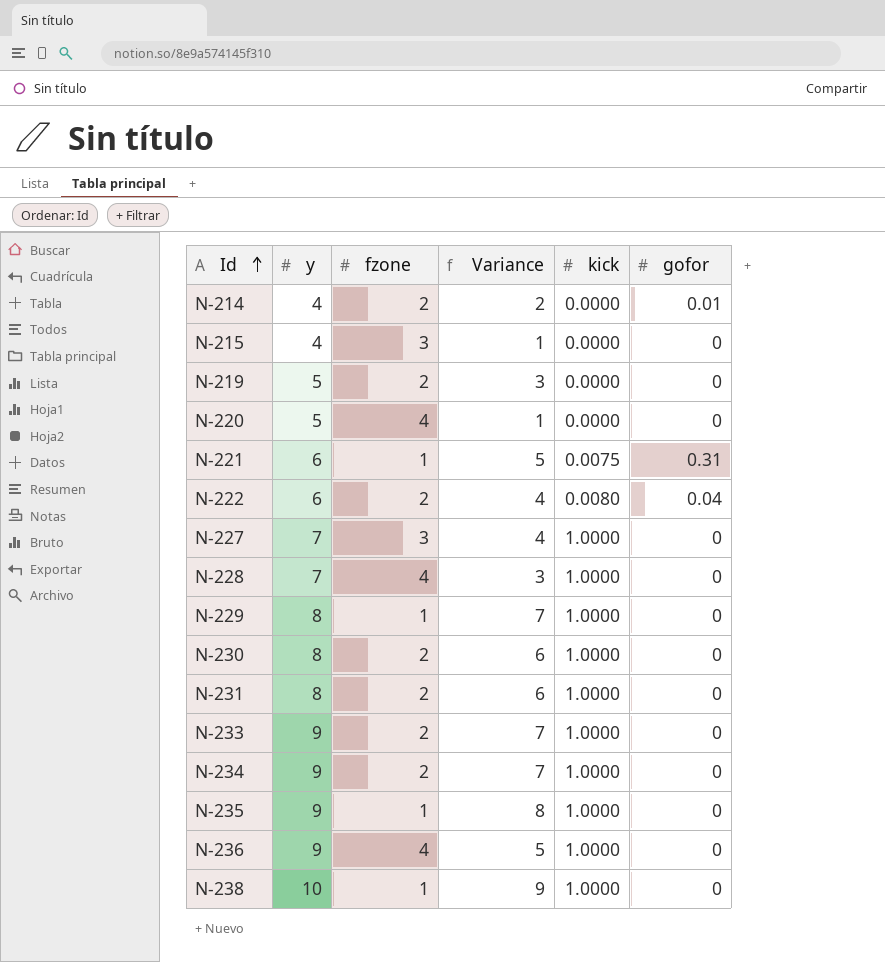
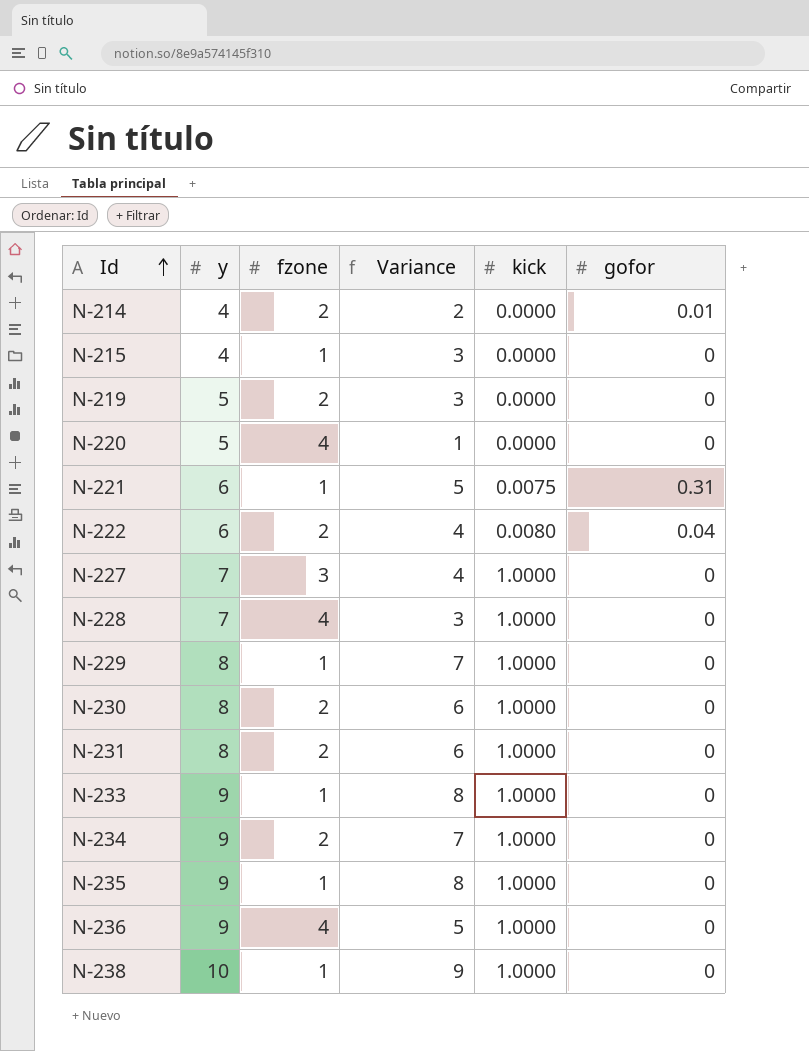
N-215 | fzone: 3 -> 1
N-215 | Variance: 1 -> 3
N-233 | fzone: 2 -> 1
N-233 | Variance: 7 -> 8

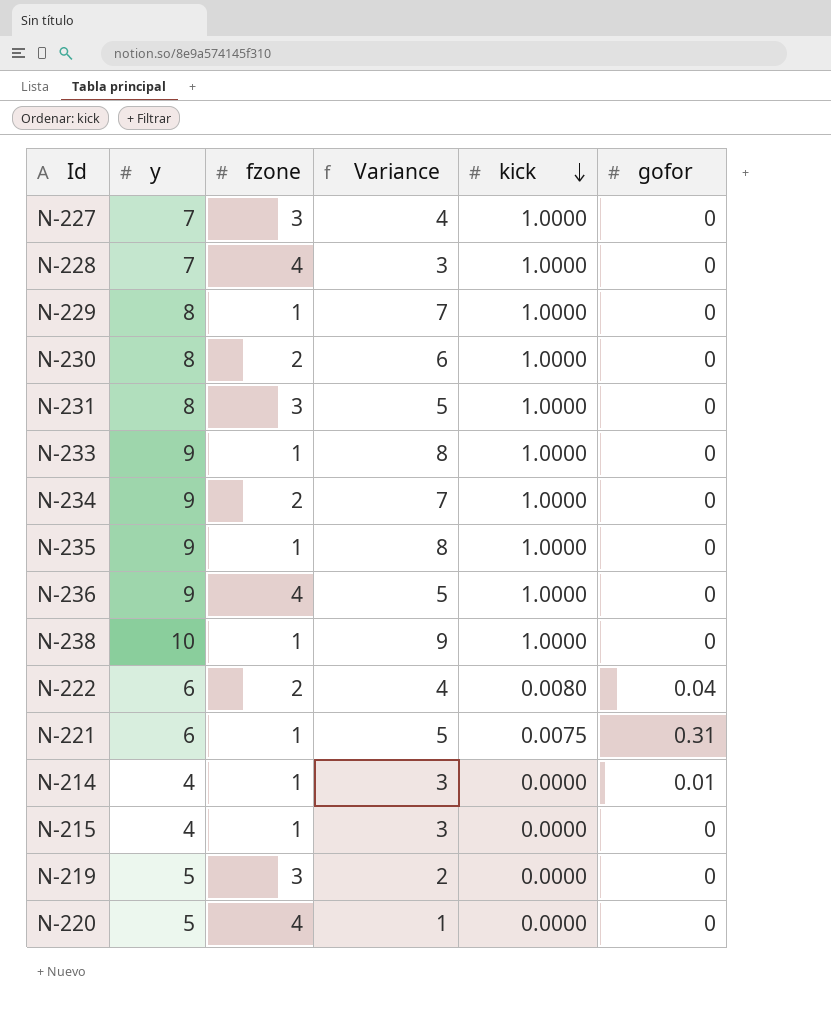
row order: Id ascending -> kick descending
N-231 | fzone: 2 -> 3
N-231 | Variance: 6 -> 5
N-214 | fzone: 2 -> 1
N-214 | Variance: 2 -> 3
N-219 | fzone: 2 -> 3
N-219 | Variance: 3 -> 2

